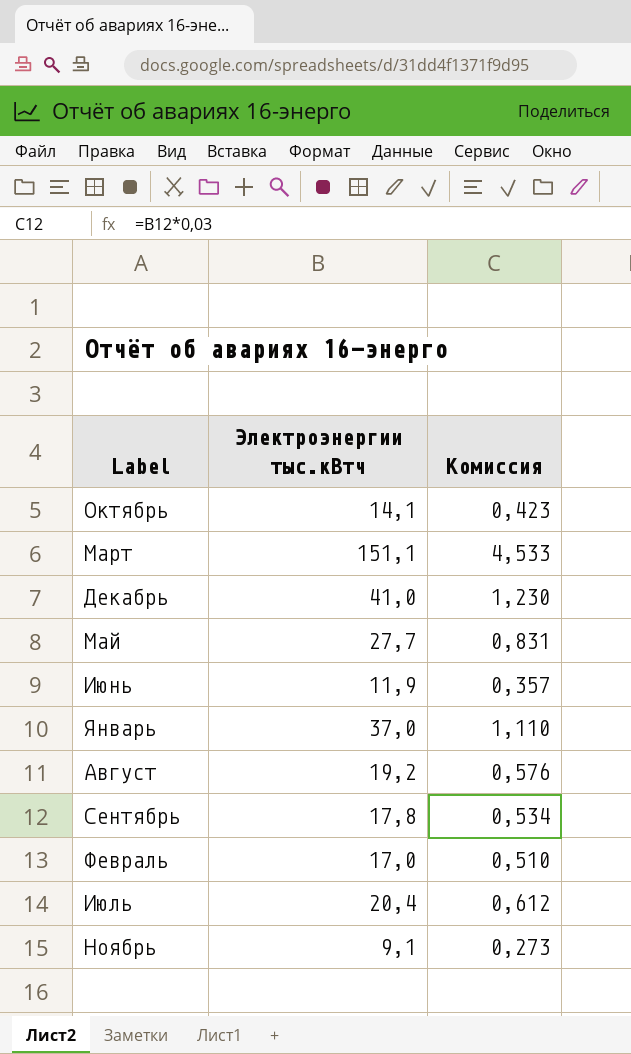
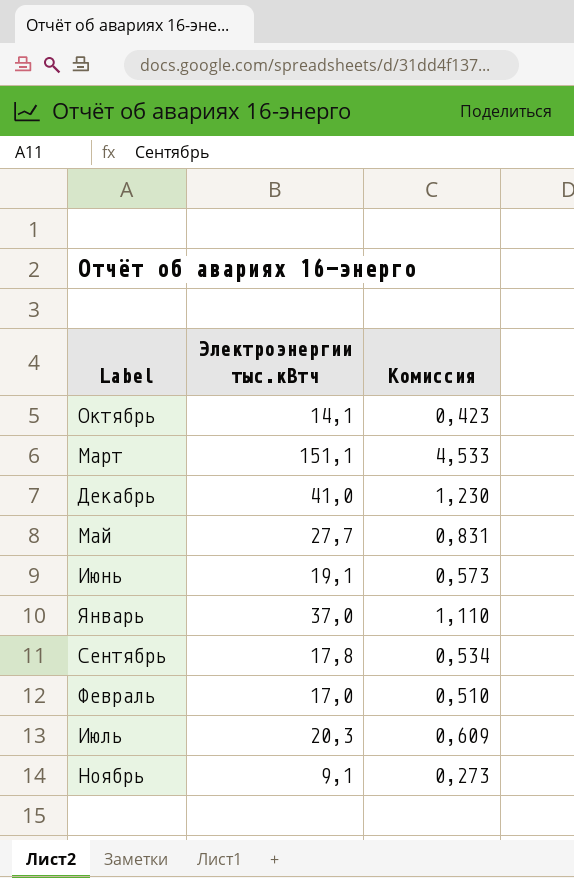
row Август: 19,2 | 0,576 -> none
Июнь | Электроэнергии тыс.кВтч: 11,9 -> 19,1
Июнь | Комиссия: 0,357 -> 0,573
Июль | Электроэнергии тыс.кВтч: 20,4 -> 20,3
Июль | Комиссия: 0,612 -> 0,609

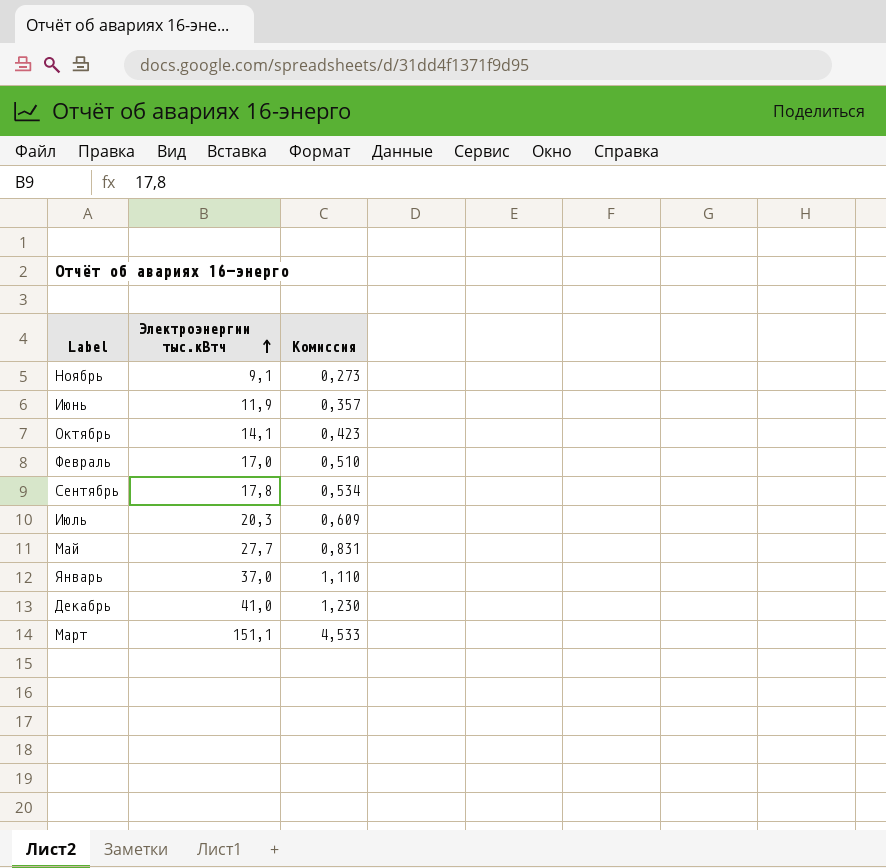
row order: none -> Электроэнергии тыс.кВтч ascending
Июнь | Электроэнергии тыс.кВтч: 19,1 -> 11,9
Июнь | Комиссия: 0,573 -> 0,357

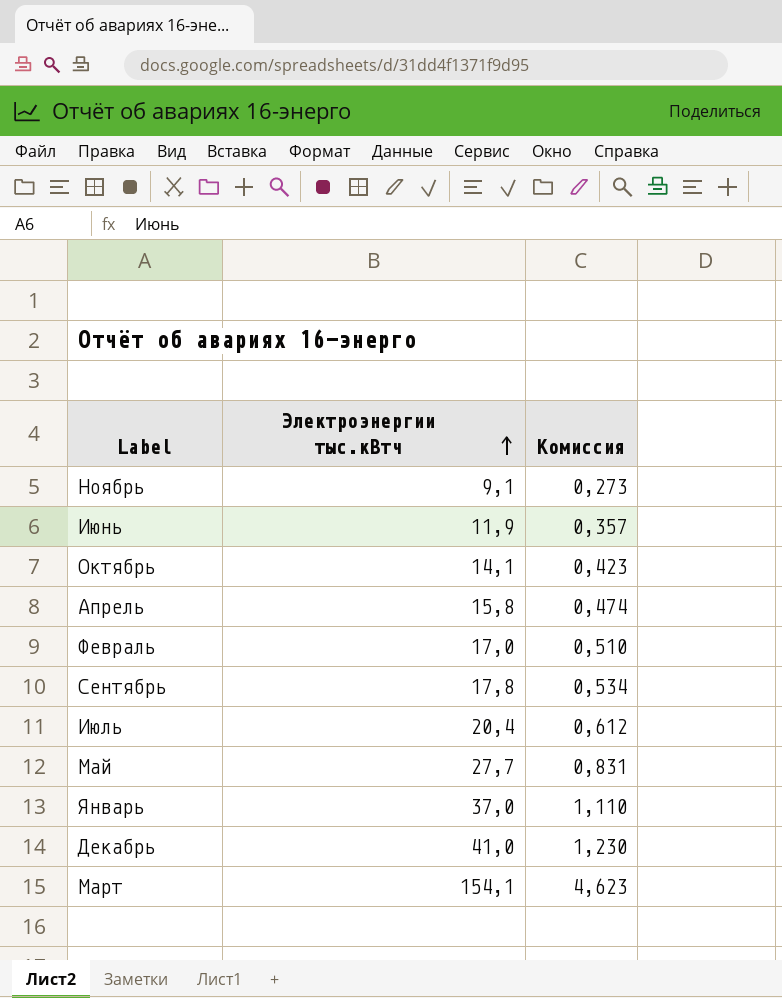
row Апрель: none -> 15,8 | 0,474
Июль | Электроэнергии тыс.кВтч: 20,3 -> 20,4
Июль | Комиссия: 0,609 -> 0,612
Март | Электроэнергии тыс.кВтч: 151,1 -> 154,1
Март | Комиссия: 4,533 -> 4,623

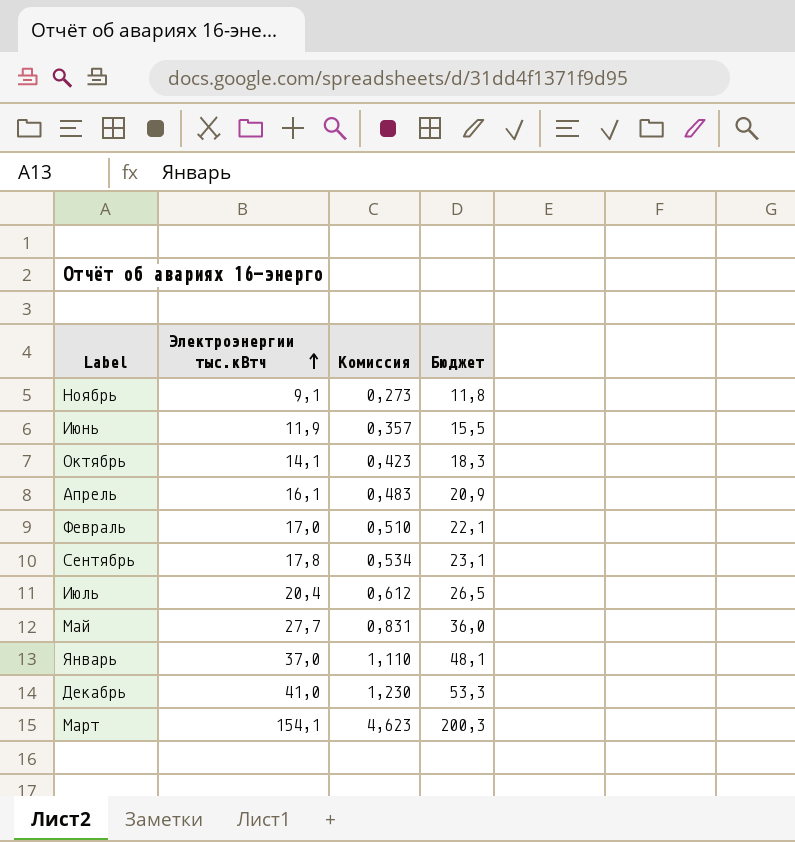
column Бюджет | formula: none -> [Электроэнергии тыс.кВтч] * 1,3
Апрель | Электроэнергии тыс.кВтч: 15,8 -> 16,1
Апрель | Комиссия: 0,474 -> 0,483

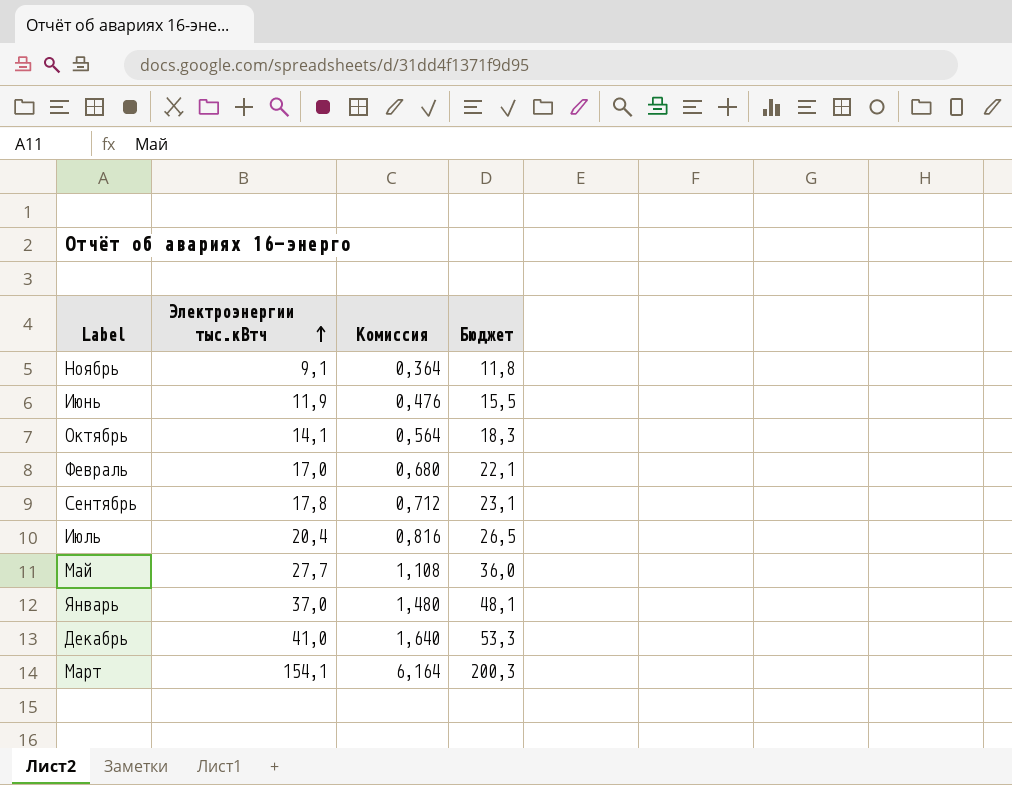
column Комиссия | formula: [Электроэнергии тыс.кВтч] * 0,03 -> [Электроэнергии тыс.кВтч] * 0,04
row Апрель: 16,1 | 0,483 | 20,9 -> none

